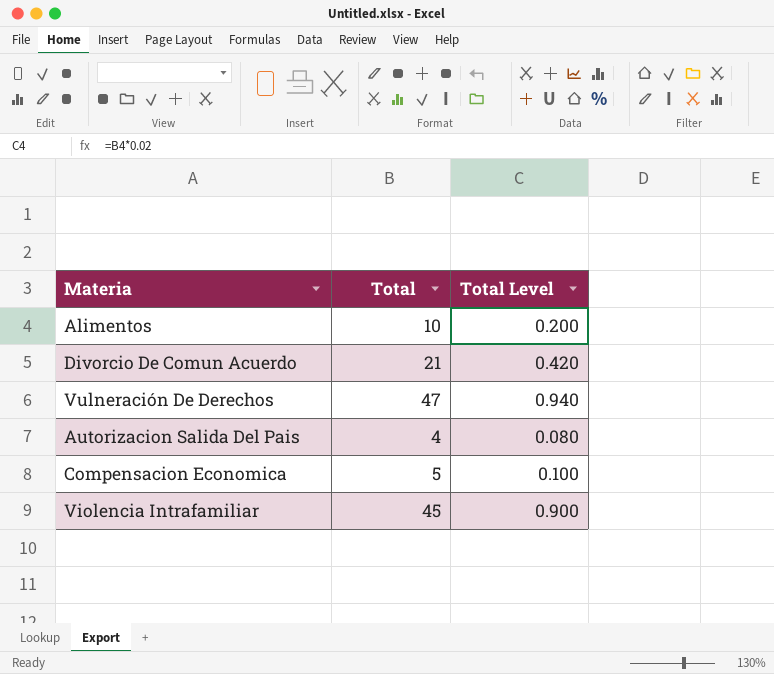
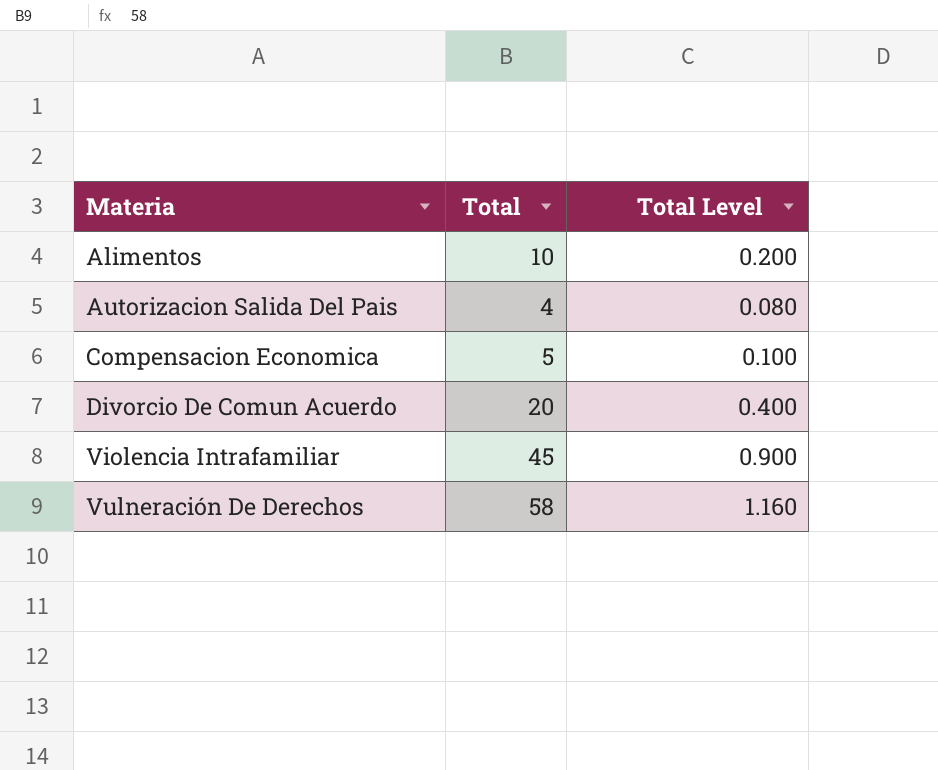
row order: none -> Materia ascending
Divorcio De Comun Acuerdo | Total: 21 -> 20
Divorcio De Comun Acuerdo | Total Level: 0.420 -> 0.400
Vulneración De Derechos | Total: 47 -> 58
Vulneración De Derechos | Total Level: 0.940 -> 1.160

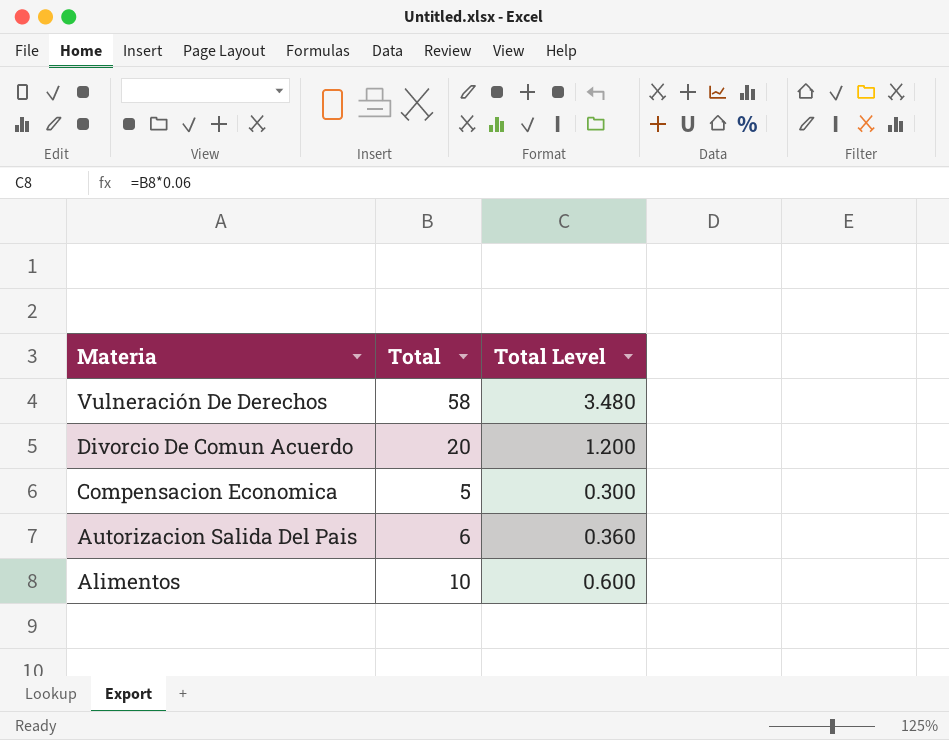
row order: Materia ascending -> Materia descending
column Total Level | formula: [Total] * 0.02 -> [Total] * 0.06
row Violencia Intrafamiliar: 45 | 0.900 -> none
Autorizacion Salida Del Pais | Total: 4 -> 6

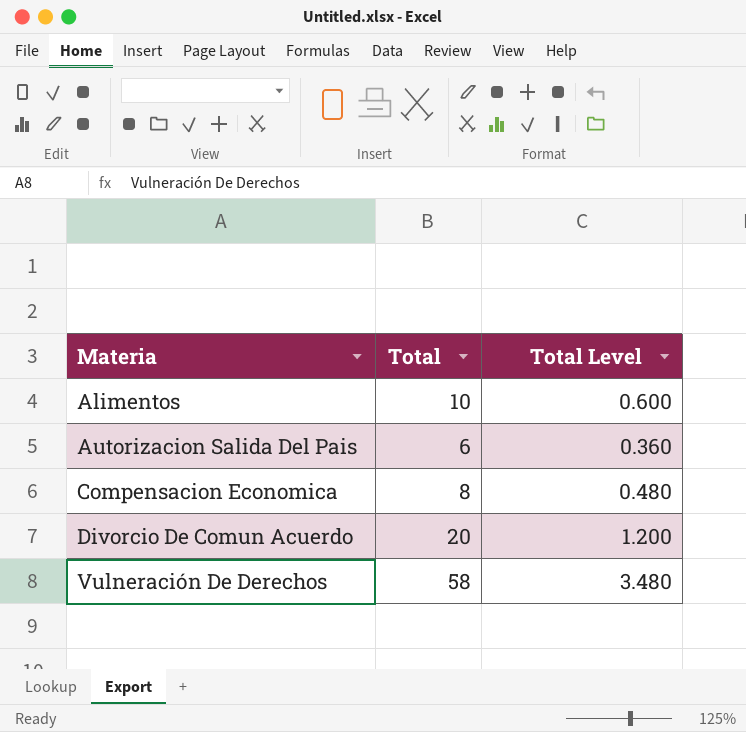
row order: Materia descending -> Materia ascending
Compensacion Economica | Total: 5 -> 8
Compensacion Economica | Total Level: 0.300 -> 0.480

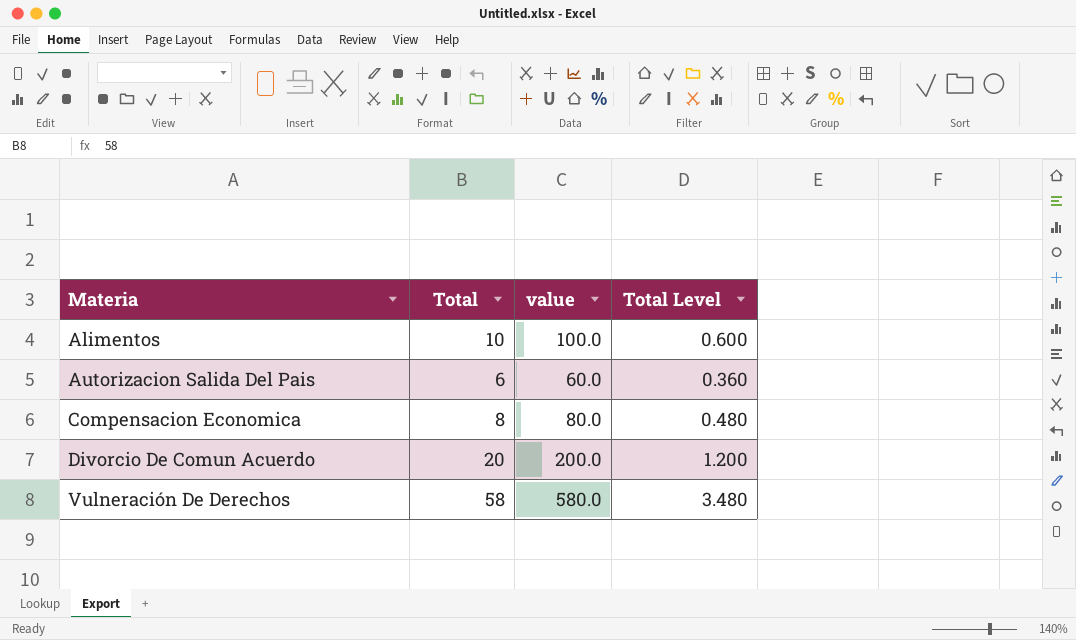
column value | formula: none -> [Total] * 10

